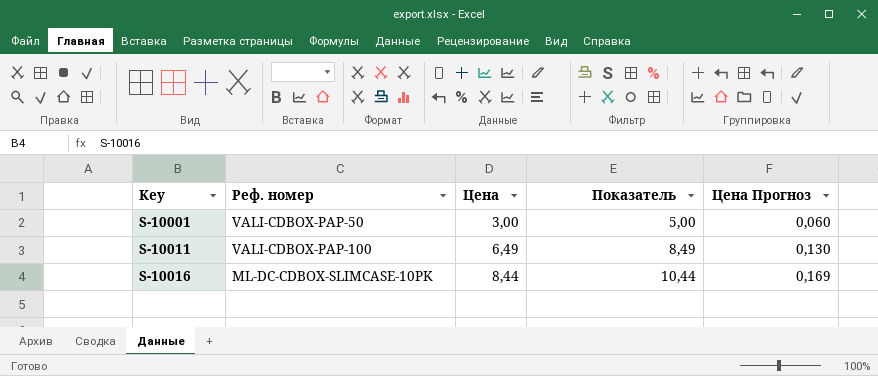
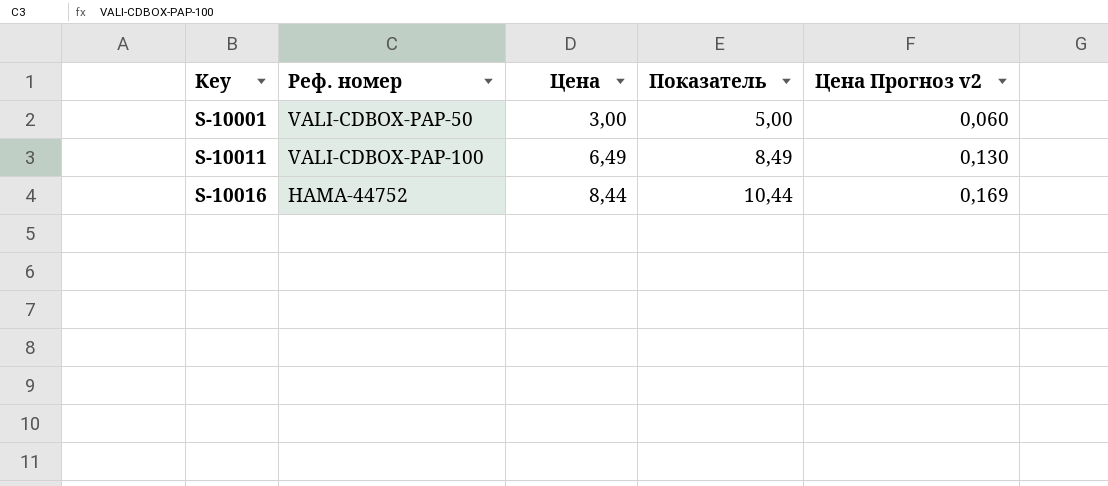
column name: Цена Прогноз -> Цена Прогноз v2
S-10016 | Реф. номер: ML-DC-CDBOX-SLIMCASE-10PK -> HAMA-44752

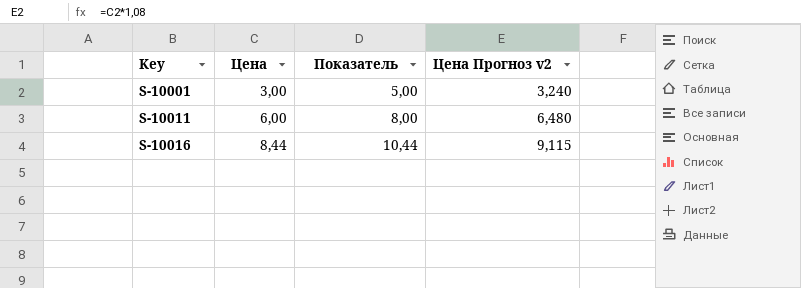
column Реф. номер | position: 2 -> none
column Цена Прогноз v2 | formula: [Цена] * 0,02 -> [Цена] * 1,08
S-10011 | Цена: 6,49 -> 6,00
S-10011 | Показатель: 8,49 -> 8,00

